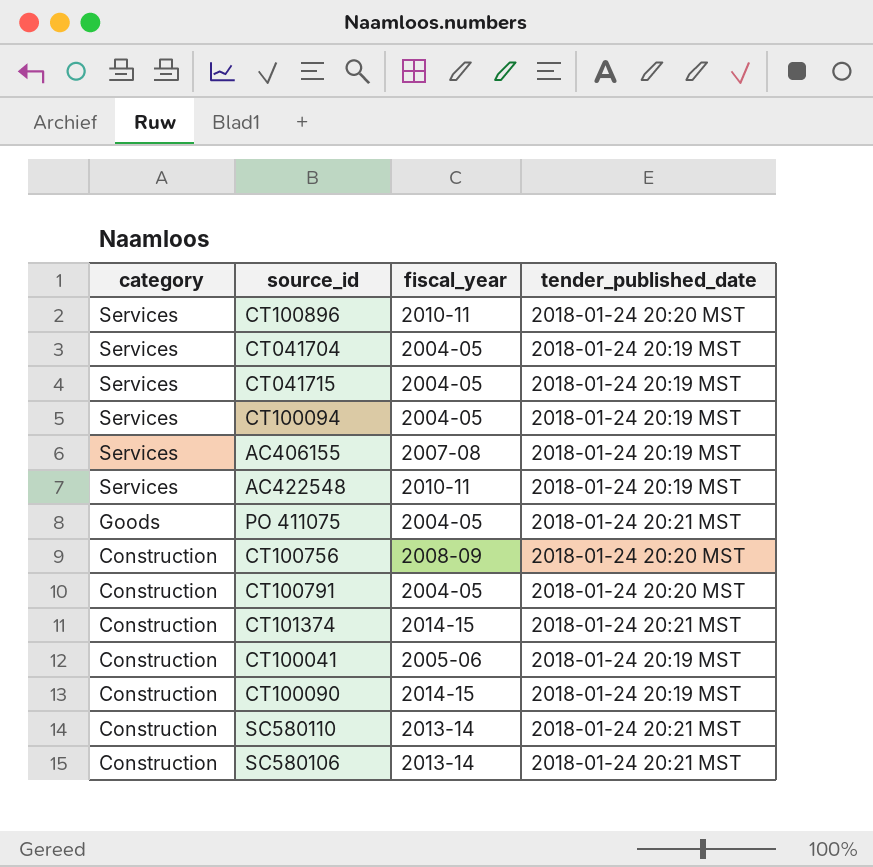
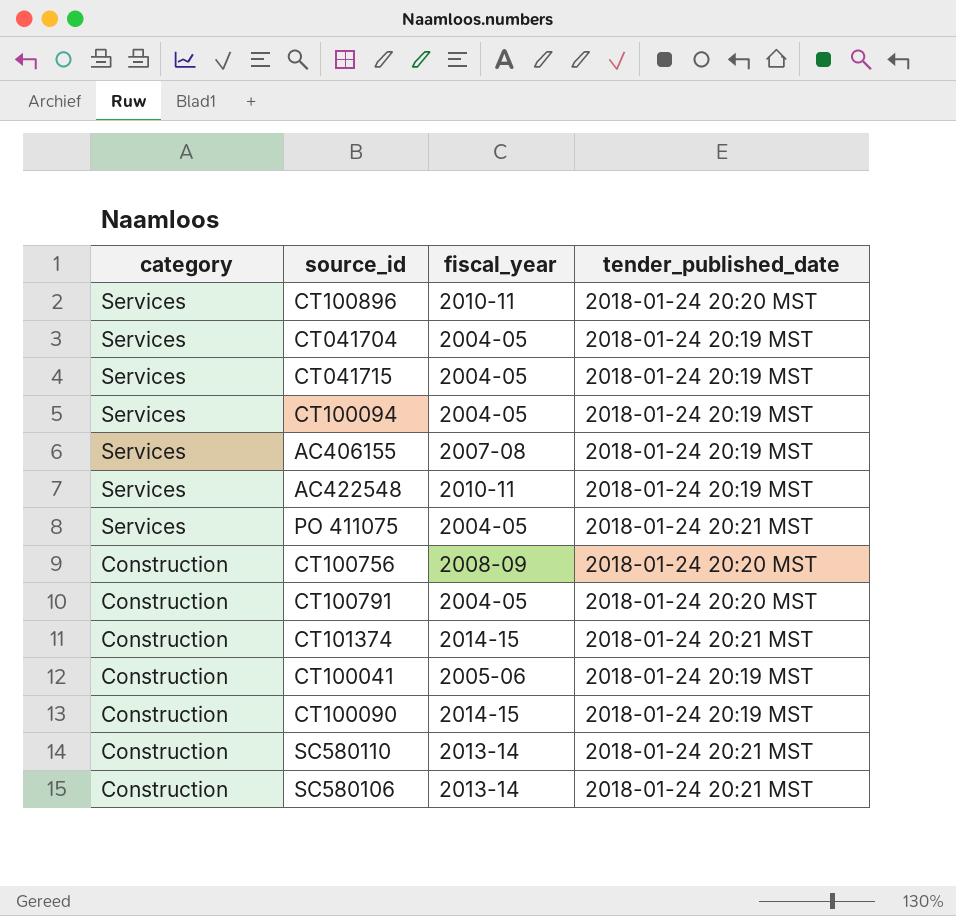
PO 411075 | category: Goods -> Services

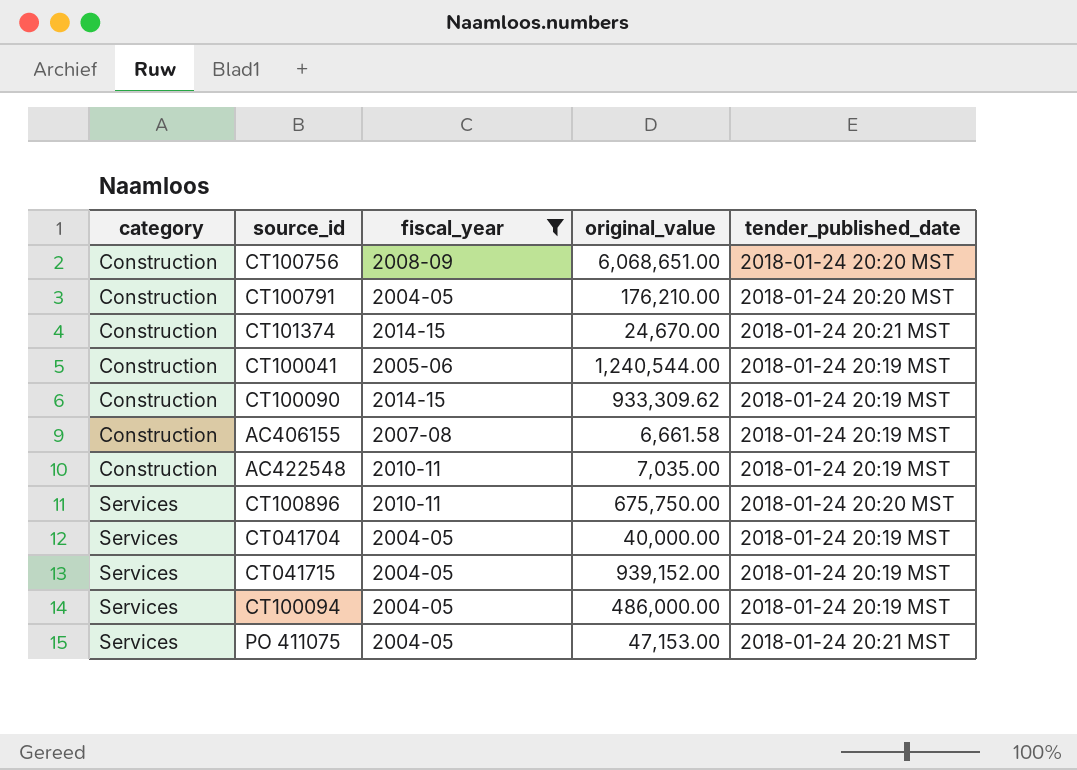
filter: none -> fiscal_year != 2013-14
row order: category descending -> category ascending
column original_value | position: none -> 4
AC406155 | category: Services -> Construction
AC422548 | category: Services -> Construction

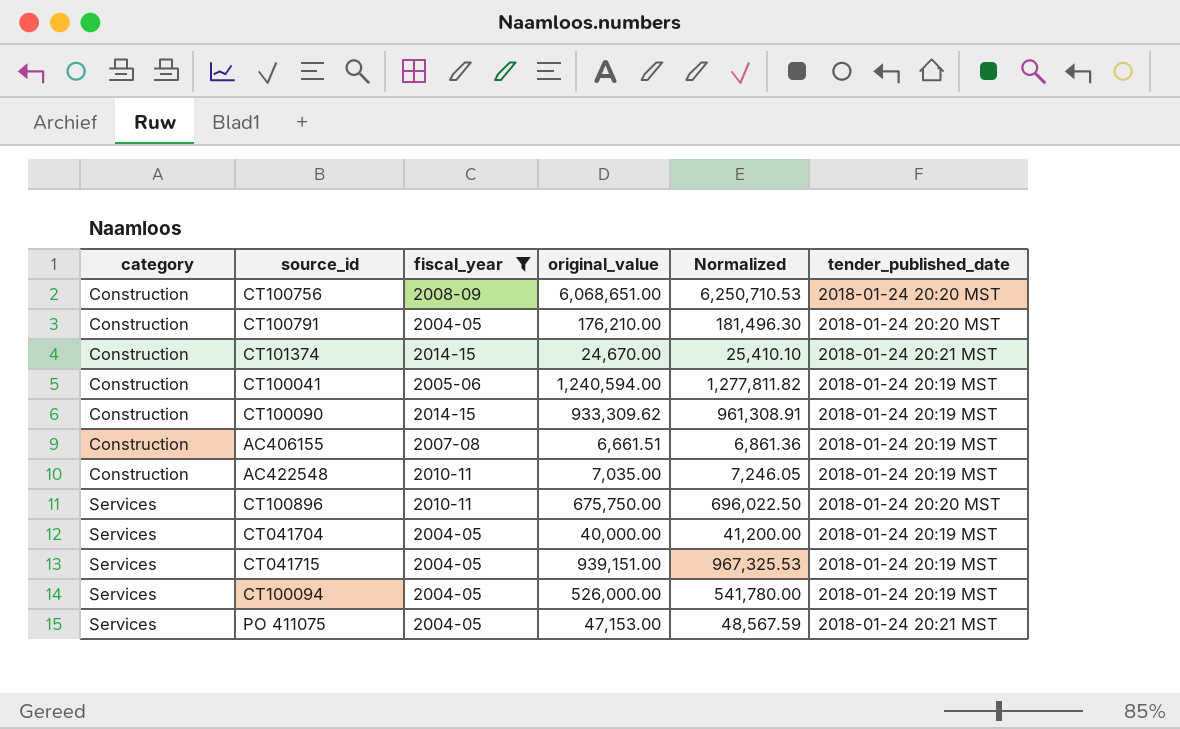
column Normalized | formula: none -> [original_value] * 1.03
CT100041 | original_value: 1,240,544.00 -> 1,240,594.00
AC406155 | original_value: 6,661.58 -> 6,661.51
CT041715 | original_value: 939,152.00 -> 939,151.00
CT100094 | original_value: 486,000.00 -> 526,000.00

